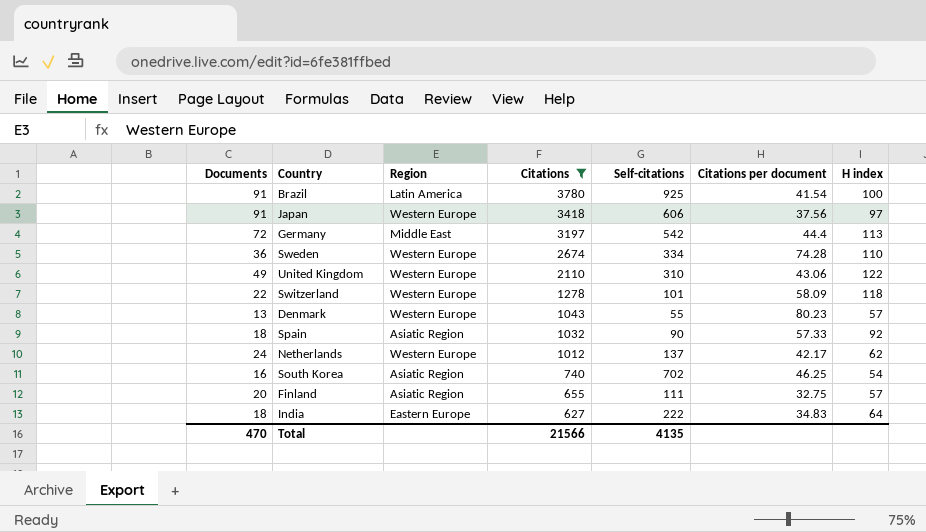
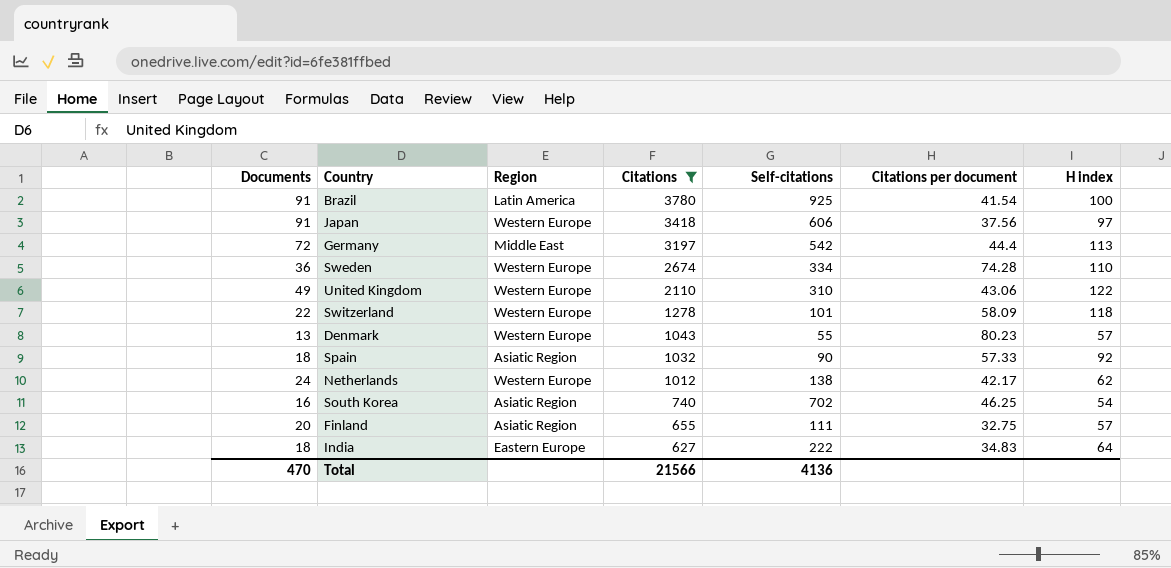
Netherlands | Self-citations: 137 -> 138
Total | Self-citations: 4135 -> 4136

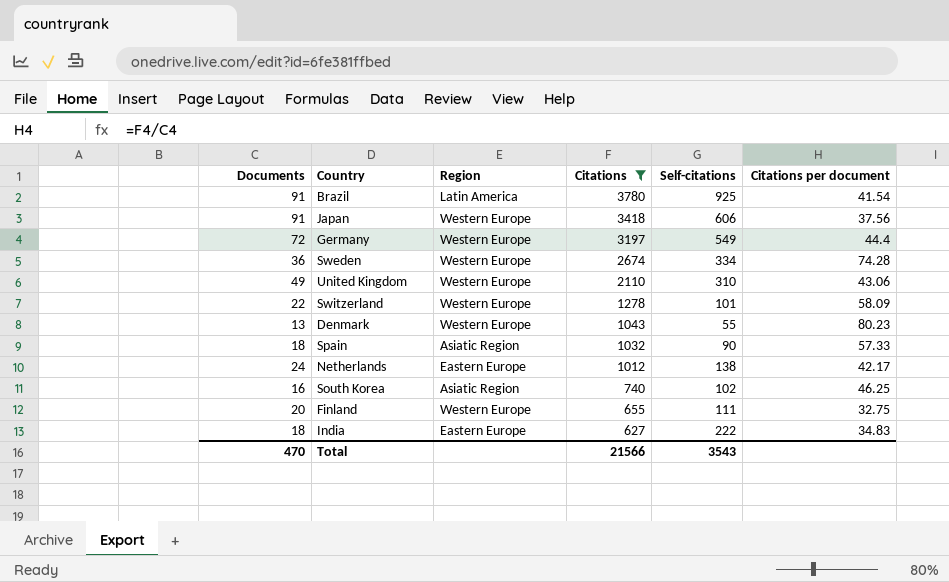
column H index | position: 7 -> none
Germany | Region: Middle East -> Western Europe
Germany | Self-citations: 542 -> 549
Netherlands | Region: Western Europe -> Eastern Europe
South Korea | Self-citations: 702 -> 102
Finland | Region: Asiatic Region -> Western Europe
Total | Self-citations: 4136 -> 3543

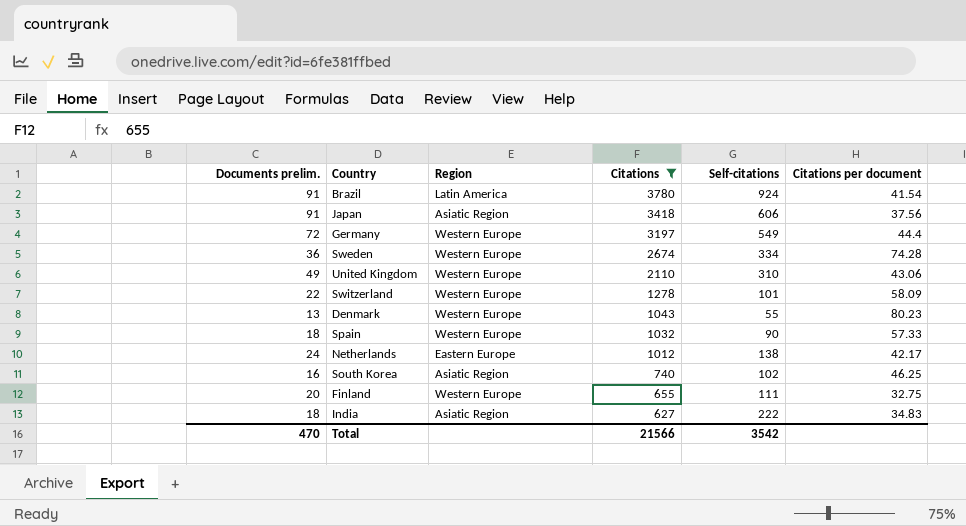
column name: Documents -> Documents prelim.
Brazil | Self-citations: 925 -> 924
Japan | Region: Western Europe -> Asiatic Region
Spain | Region: Asiatic Region -> Western Europe
India | Region: Eastern Europe -> Asiatic Region
Total | Self-citations: 3543 -> 3542

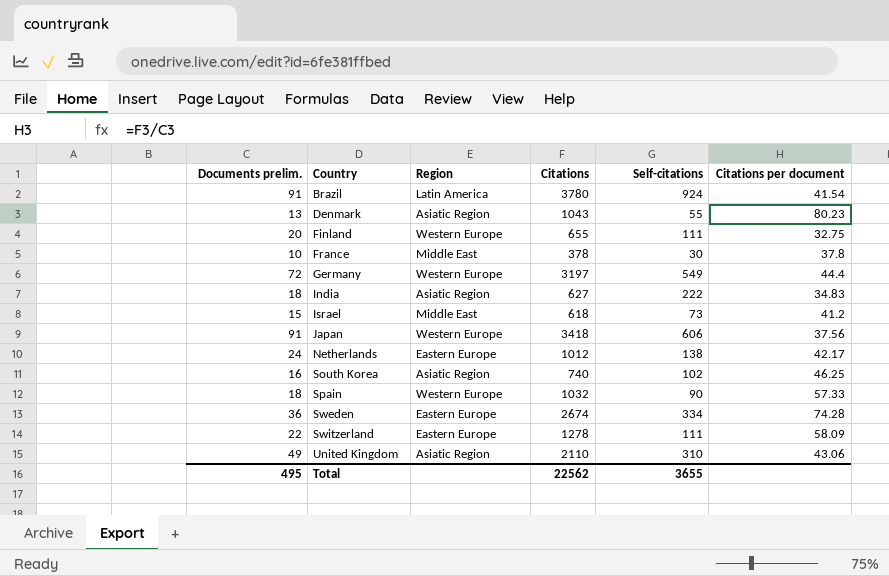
filter: Citations >= 627 -> none
row order: Citations descending -> Country ascending
Denmark | Region: Western Europe -> Asiatic Region
Japan | Region: Asiatic Region -> Western Europe
Sweden | Region: Western Europe -> Eastern Europe
Switzerland | Region: Western Europe -> Eastern Europe
Switzerland | Self-citations: 101 -> 111
United Kingdom | Region: Western Europe -> Asiatic Region
Total | Documents prelim.: 470 -> 495
Total | Citations: 21566 -> 22562
Total | Self-citations: 3542 -> 3655

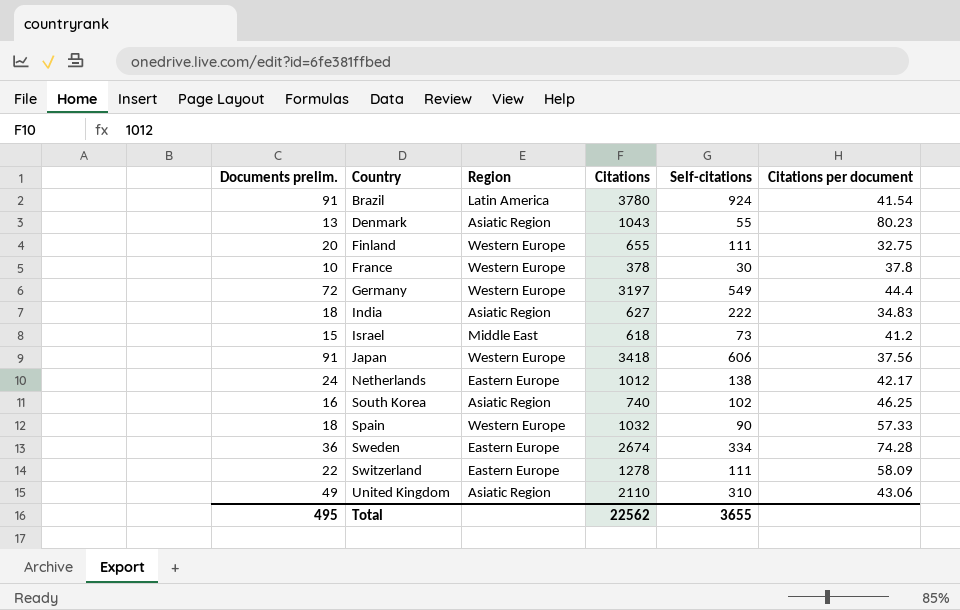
France | Region: Middle East -> Western Europe

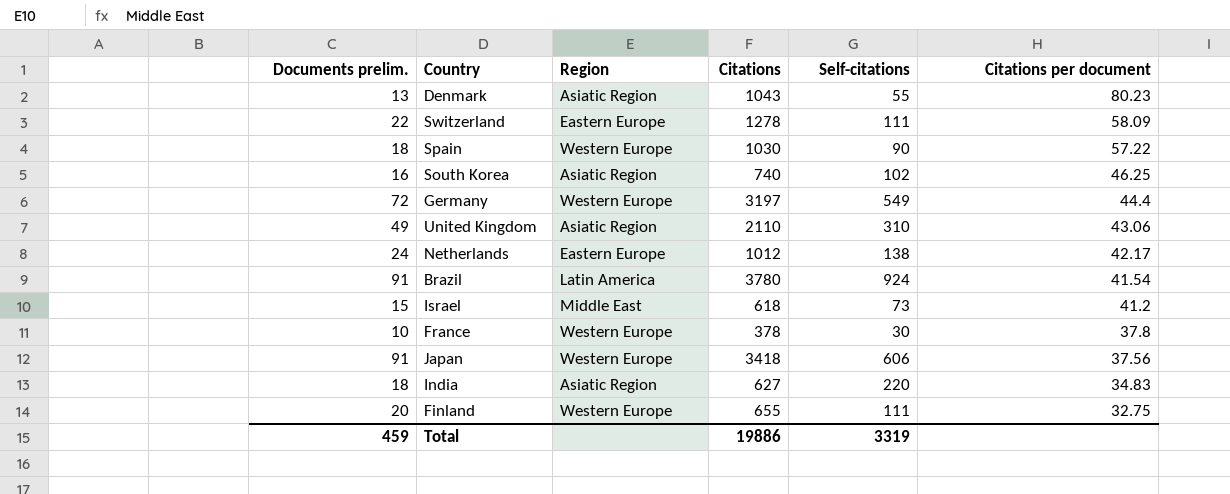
row order: Country ascending -> Citations per document descending
row Sweden: 36 | Eastern Europe | 2674 | 334 | 74.28 -> none
Spain | Citations: 1032 -> 1030
Spain | Citations per document: 57.33 -> 57.22
India | Self-citations: 222 -> 220
Total | Documents prelim.: 495 -> 459
Total | Citations: 22562 -> 19886
Total | Self-citations: 3655 -> 3319

